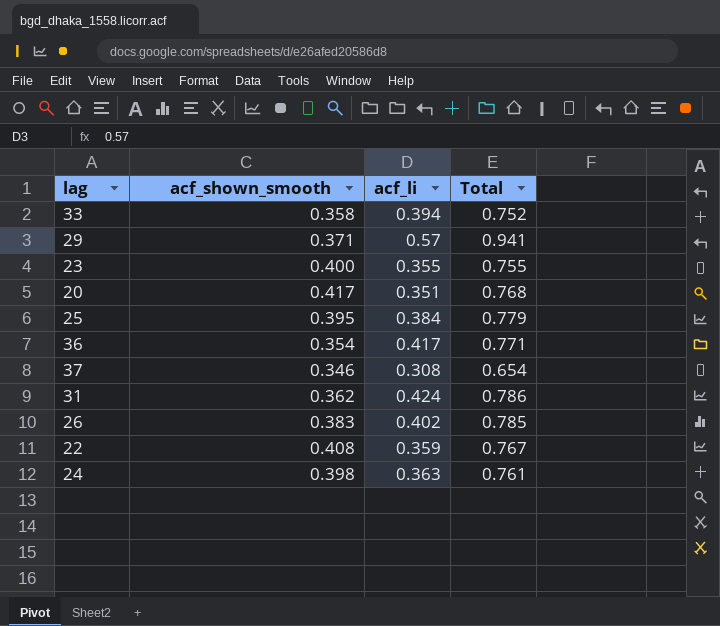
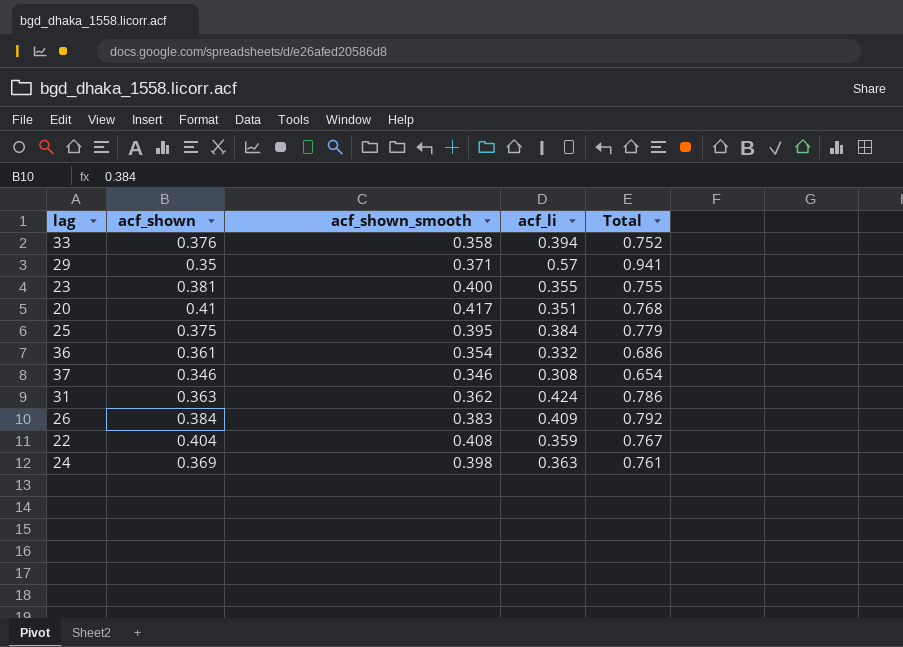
column acf_shown | position: none -> 2
36 | acf_li: 0.417 -> 0.332
36 | Total: 0.771 -> 0.686
26 | acf_li: 0.402 -> 0.409
26 | Total: 0.785 -> 0.792

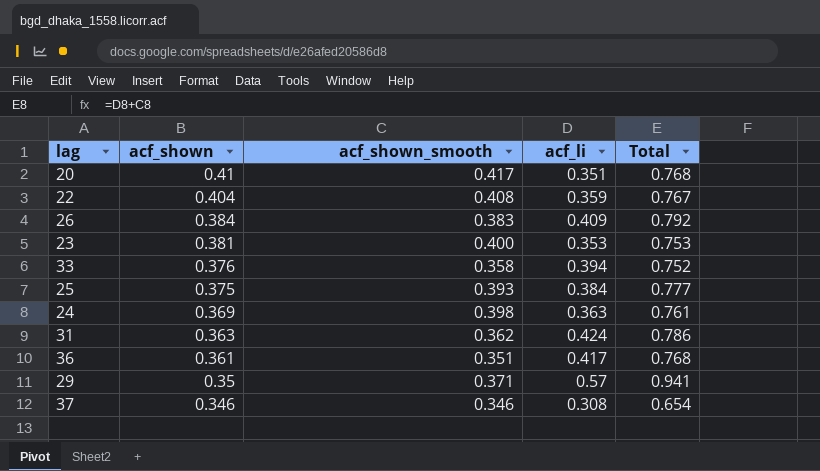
row order: none -> acf_shown descending
23 | acf_li: 0.355 -> 0.353
23 | Total: 0.755 -> 0.753
25 | acf_shown_smooth: 0.395 -> 0.393
25 | Total: 0.779 -> 0.777
36 | acf_shown_smooth: 0.354 -> 0.351
36 | acf_li: 0.332 -> 0.417
36 | Total: 0.686 -> 0.768

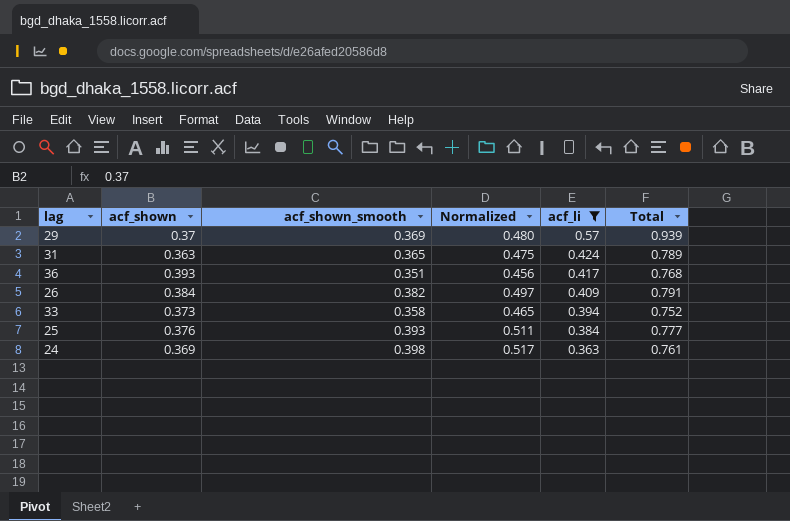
filter: none -> acf_li >= 0.363
row order: acf_shown descending -> acf_li descending
column Normalized | formula: none -> [acf_shown_smooth] * 1.3
29 | acf_shown: 0.35 -> 0.37
29 | acf_shown_smooth: 0.371 -> 0.369
29 | Total: 0.941 -> 0.939
31 | acf_shown_smooth: 0.362 -> 0.365
31 | Total: 0.786 -> 0.789
36 | acf_shown: 0.361 -> 0.393
26 | acf_shown_smooth: 0.383 -> 0.382
26 | Total: 0.792 -> 0.791
33 | acf_shown: 0.376 -> 0.373
25 | acf_shown: 0.375 -> 0.376

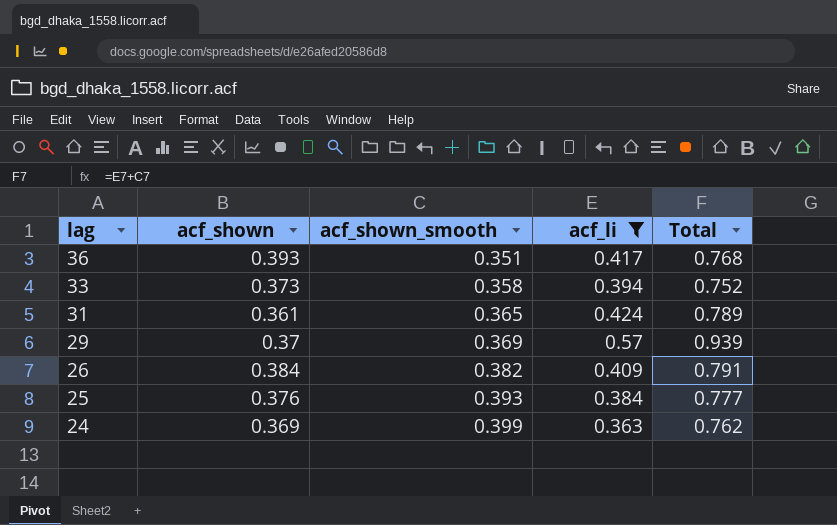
row order: acf_li descending -> lag descending
column Normalized | formula: [acf_shown_smooth] * 1.3 -> none
31 | acf_shown: 0.363 -> 0.361
24 | acf_shown_smooth: 0.398 -> 0.399
24 | Total: 0.761 -> 0.762

